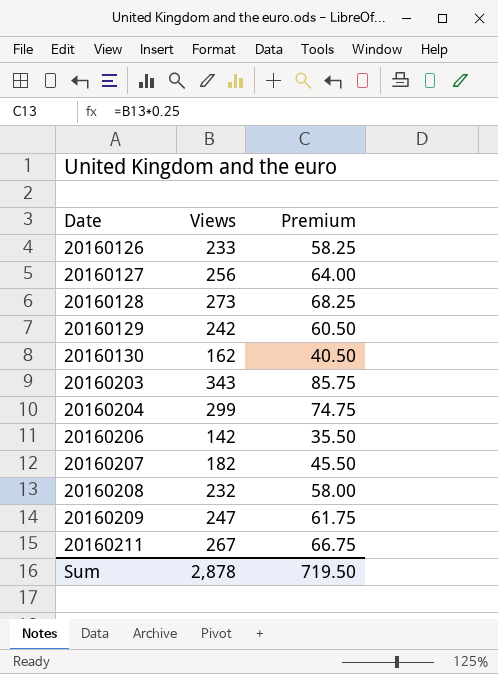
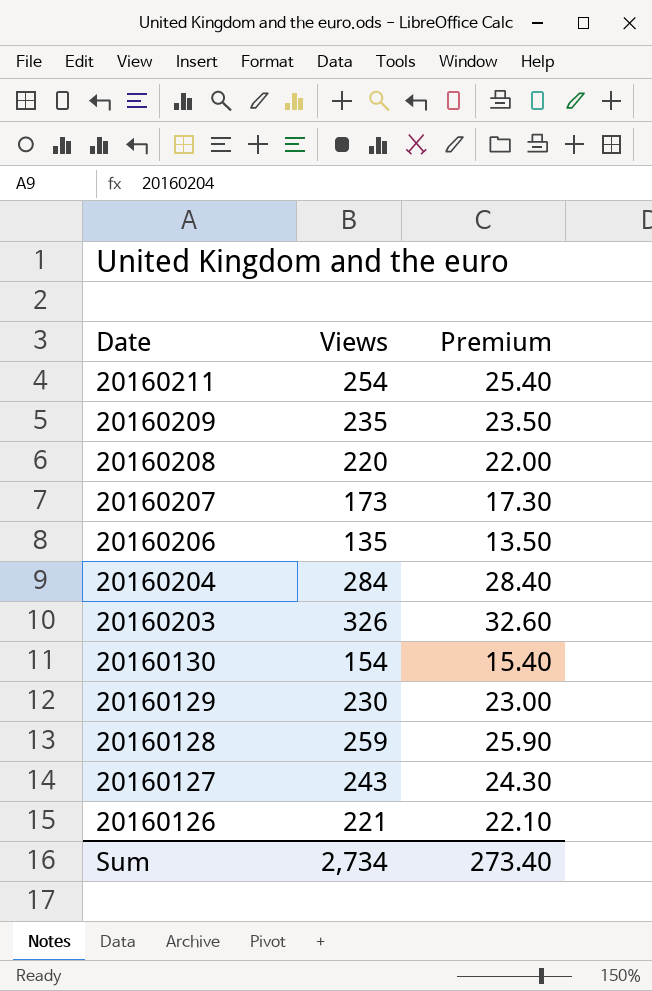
row order: Date ascending -> Date descending
column Premium | formula: [Views] * 0.25 -> [Views] * 0.1
20160211 | Views: 267 -> 254
20160209 | Views: 247 -> 235
20160208 | Views: 232 -> 220
20160207 | Views: 182 -> 173
20160206 | Views: 142 -> 135
20160204 | Views: 299 -> 284
20160203 | Views: 343 -> 326
20160130 | Views: 162 -> 154
20160129 | Views: 242 -> 230
20160128 | Views: 273 -> 259
20160127 | Views: 256 -> 243
20160126 | Views: 233 -> 221
Sum | Views: 2,878 -> 2,734
Sum | Premium: 719.50 -> 273.40

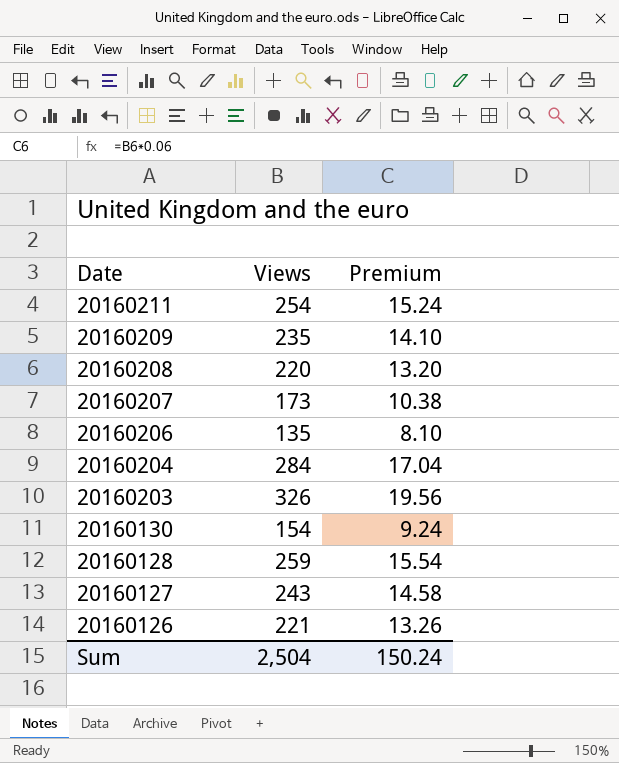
column Premium | formula: [Views] * 0.1 -> [Views] * 0.06
row 20160129: 230 | 23.00 -> none
Sum | Views: 2,734 -> 2,504
Sum | Premium: 273.40 -> 150.24

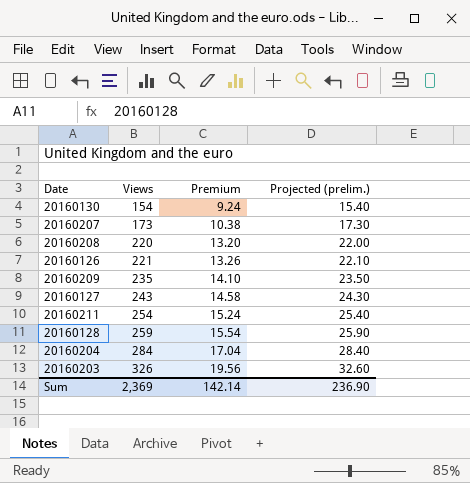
row order: Date descending -> Views ascending
column Projected (prelim.) | formula: none -> [Views] * 0.1
row 20160206: 135 | 8.10 -> none
Sum | Views: 2,504 -> 2,369
Sum | Premium: 150.24 -> 142.14

